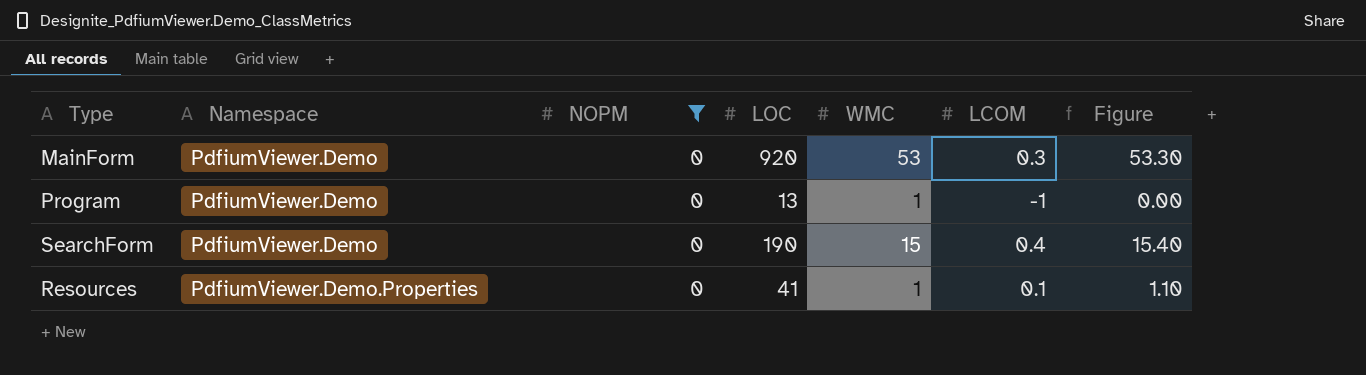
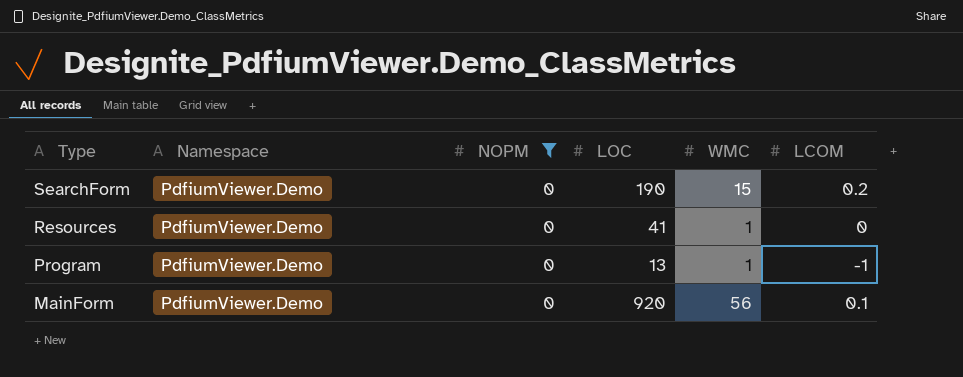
row order: Namespace ascending -> Type descending
column Figure | formula: [WMC] + [LCOM] -> none
SearchForm | LCOM: 0.4 -> 0.2
Resources | Namespace: PdfiumViewer.Demo.Properties -> PdfiumViewer.Demo
Resources | LCOM: 0.1 -> 0
MainForm | WMC: 53 -> 56
MainForm | LCOM: 0.3 -> 0.1

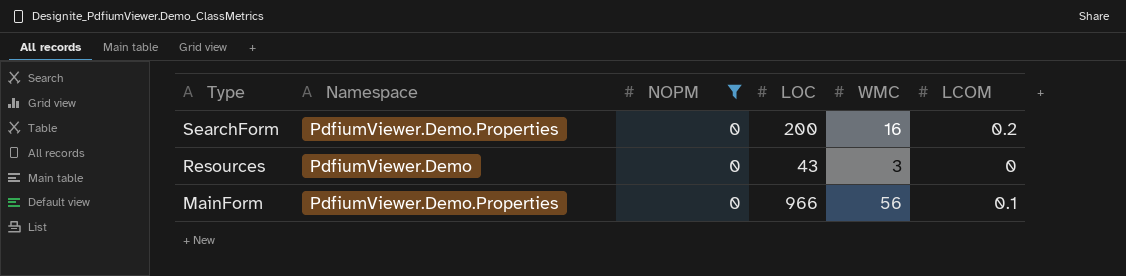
row Program: PdfiumViewer.Demo | 0 | 13 | 1 | -1 -> none
SearchForm | Namespace: PdfiumViewer.Demo -> PdfiumViewer.Demo.Properties
SearchForm | LOC: 190 -> 200
SearchForm | WMC: 15 -> 16
Resources | LOC: 41 -> 43
Resources | WMC: 1 -> 3
MainForm | Namespace: PdfiumViewer.Demo -> PdfiumViewer.Demo.Properties
MainForm | LOC: 920 -> 966

